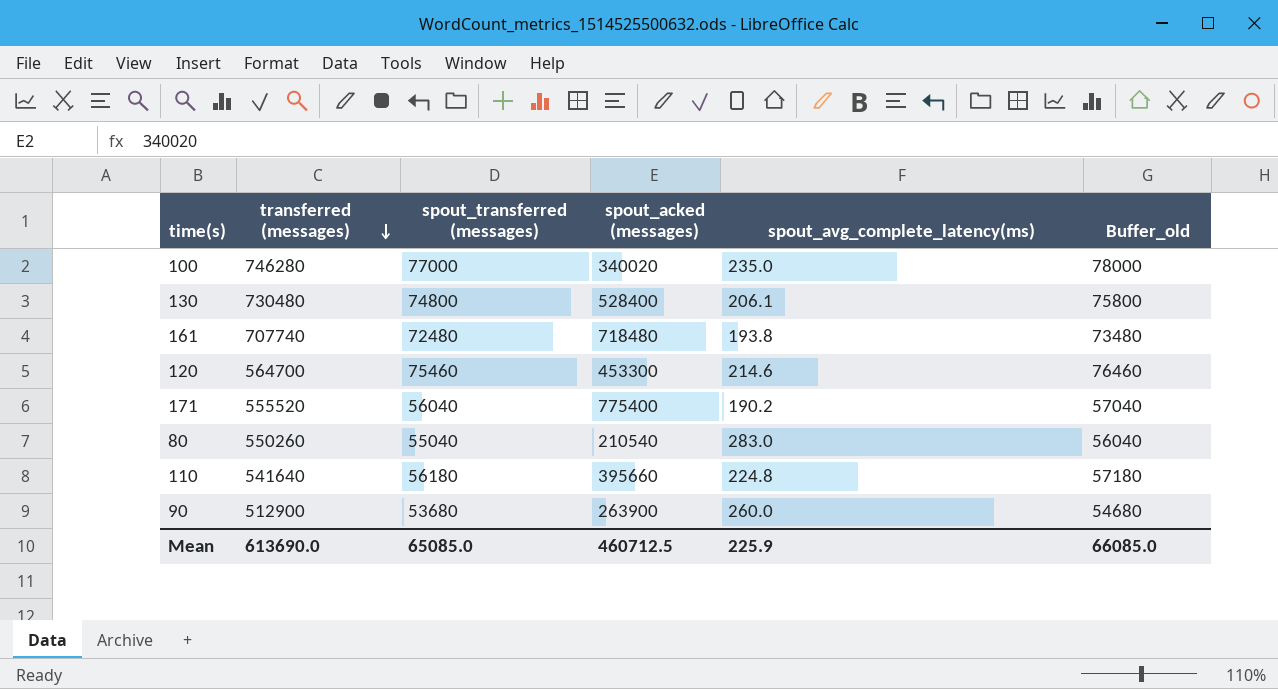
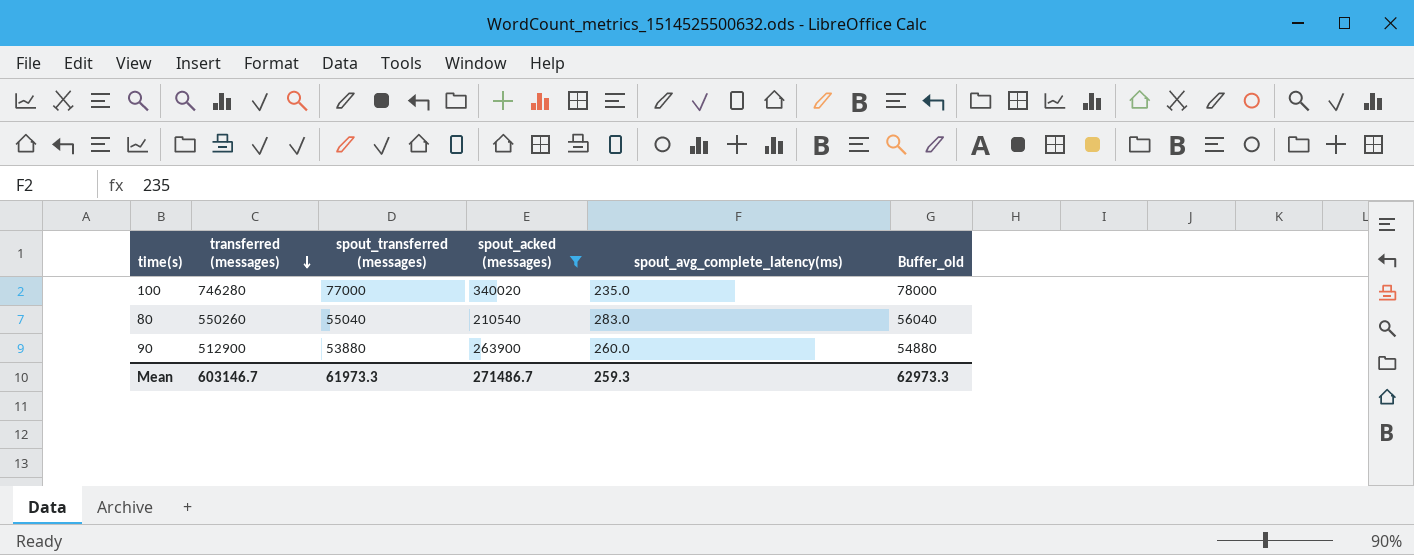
filter: none -> spout_acked (messages) <= 340020
90 | spout_transferred (messages): 53680 -> 53880
90 | Buffer_old: 54680 -> 54880
Mean | transferred (messages): 613690.0 -> 603146.7
Mean | spout_transferred (messages): 65085.0 -> 61973.3
Mean | spout_acked (messages): 460712.5 -> 271486.7
Mean | spout_avg_complete_latency(ms): 225.9 -> 259.3
Mean | Buffer_old: 66085.0 -> 62973.3

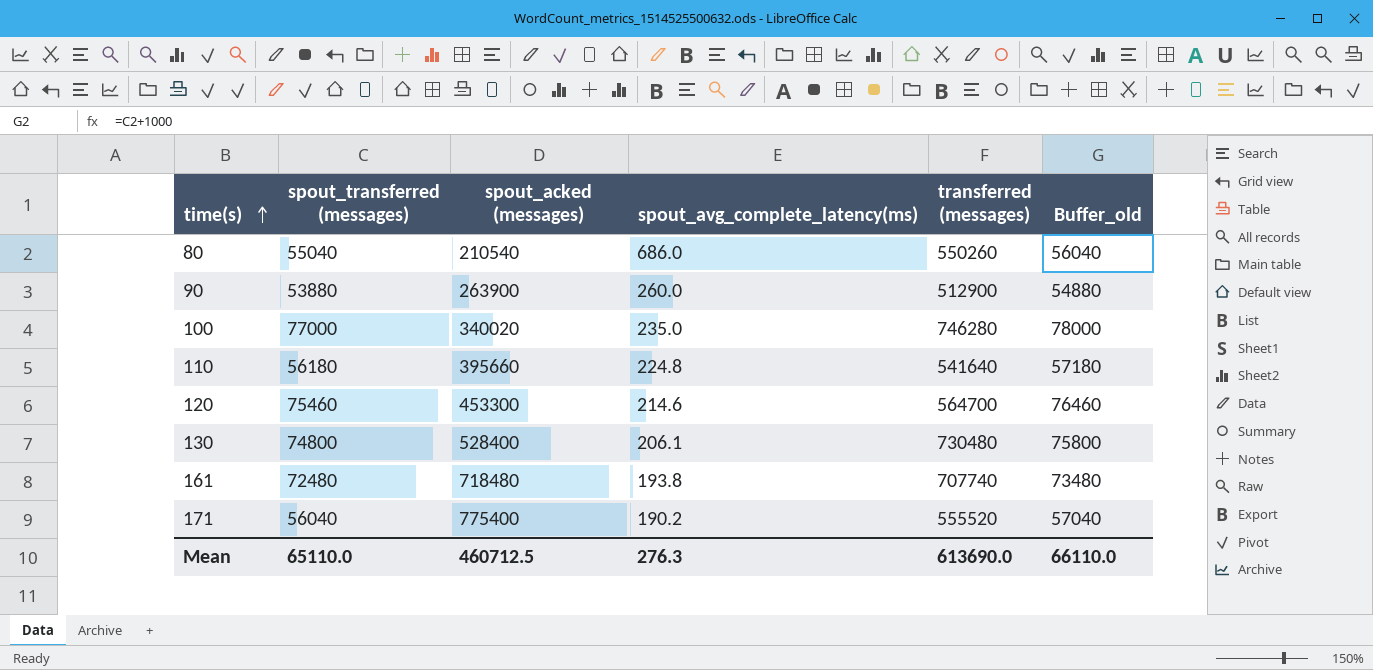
filter: spout_acked (messages) <= 340020 -> none
row order: transferred (messages) descending -> time(s) ascending
column transferred (messages) | position: 2 -> 5
80 | spout_avg_complete_latency(ms): 283.0 -> 686.0
Mean | spout_transferred (messages): 61973.3 -> 65110.0
Mean | spout_acked (messages): 271486.7 -> 460712.5
Mean | spout_avg_complete_latency(ms): 259.3 -> 276.3
Mean | transferred (messages): 603146.7 -> 613690.0
Mean | Buffer_old: 62973.3 -> 66110.0

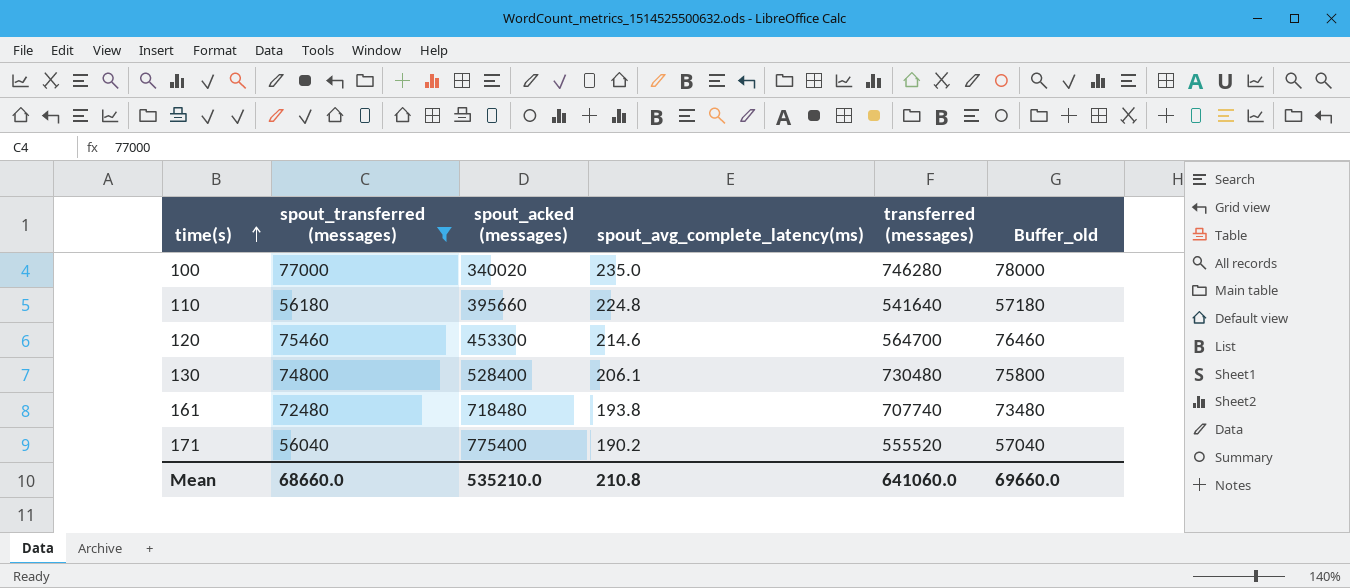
filter: none -> spout_transferred (messages) >= 56040
Mean | spout_transferred (messages): 65110.0 -> 68660.0
Mean | spout_acked (messages): 460712.5 -> 535210.0
Mean | spout_avg_complete_latency(ms): 276.3 -> 210.8
Mean | transferred (messages): 613690.0 -> 641060.0
Mean | Buffer_old: 66110.0 -> 69660.0

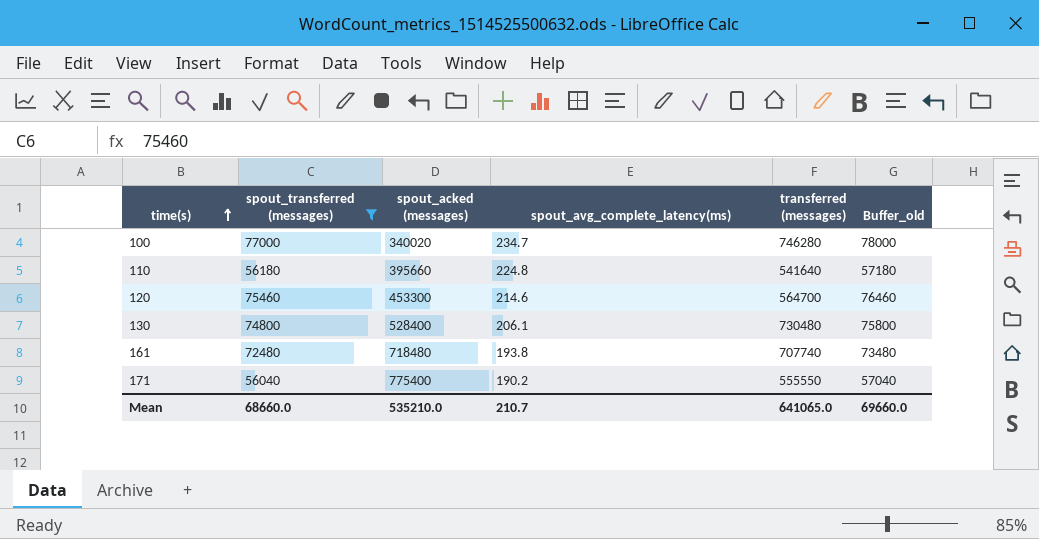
100 | spout_avg_complete_latency(ms): 235.0 -> 234.7
171 | transferred (messages): 555520 -> 555550
Mean | spout_avg_complete_latency(ms): 210.8 -> 210.7
Mean | transferred (messages): 641060.0 -> 641065.0

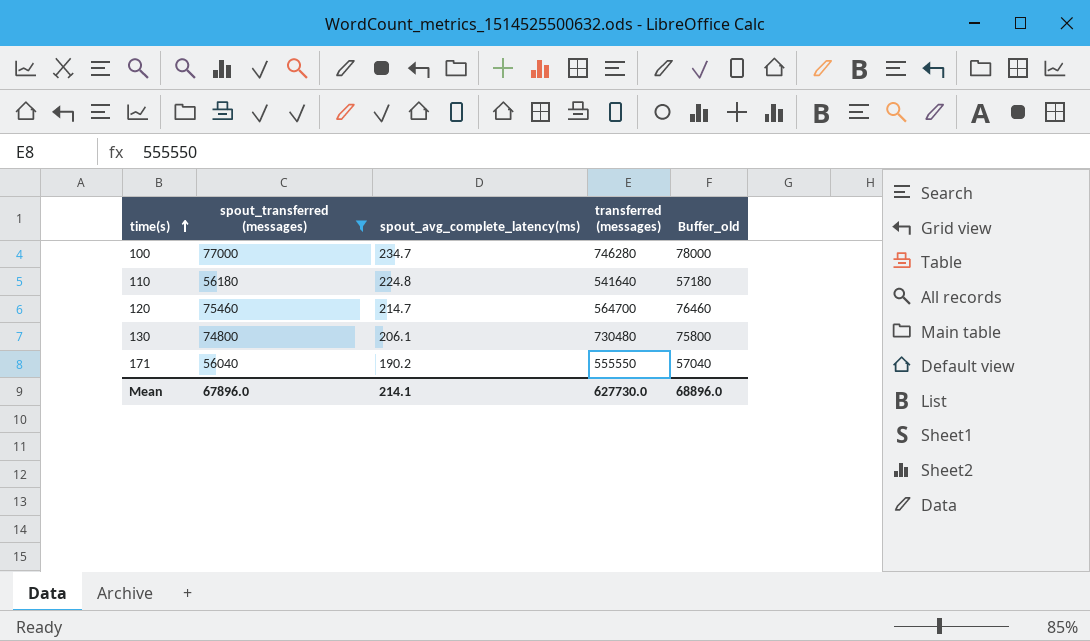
column spout_acked (messages) | position: 3 -> none
row 161: 72480 | 718480 | 193.8 | 707740 | 73480 -> none
120 | spout_avg_complete_latency(ms): 214.6 -> 214.7
Mean | spout_transferred (messages): 68660.0 -> 67896.0
Mean | spout_avg_complete_latency(ms): 210.7 -> 214.1
Mean | transferred (messages): 641065.0 -> 627730.0
Mean | Buffer_old: 69660.0 -> 68896.0

